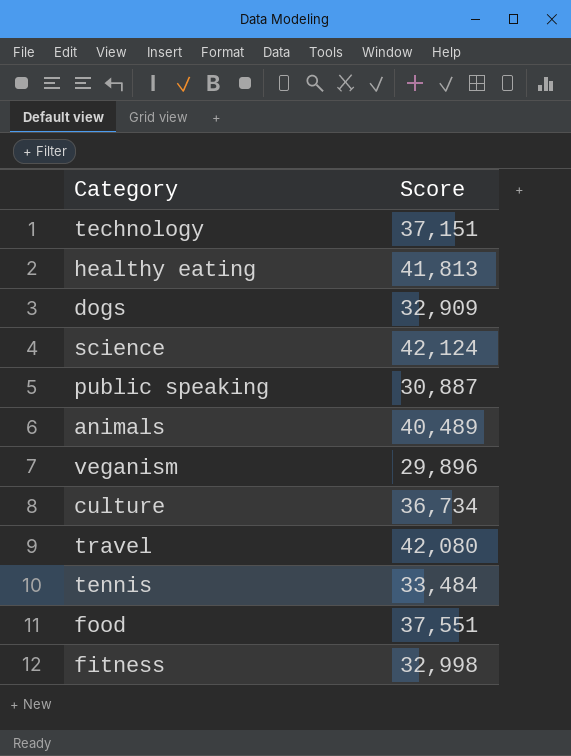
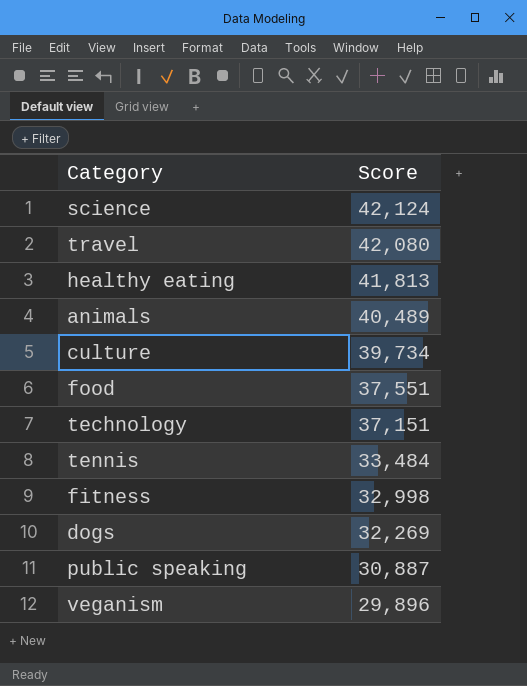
row order: none -> Score descending
culture | Score: 36,734 -> 39,734
dogs | Score: 32,909 -> 32,269

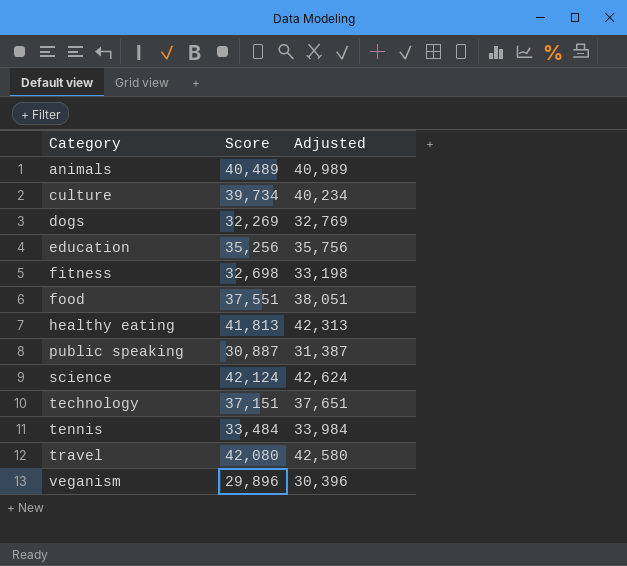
row order: Score descending -> Category ascending
column Adjusted | formula: none -> [Score] + 500
row education: none -> 35,256 | 35,756
fitness | Score: 32,998 -> 32,698

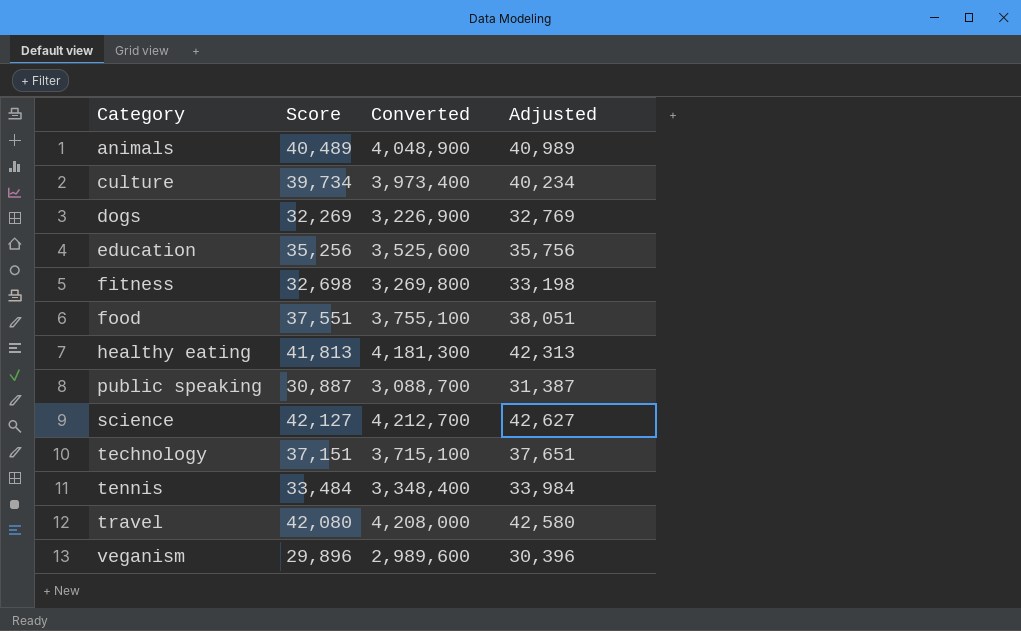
column Converted | formula: none -> [Score] * 100
science | Score: 42,124 -> 42,127
science | Adjusted: 42,624 -> 42,627

